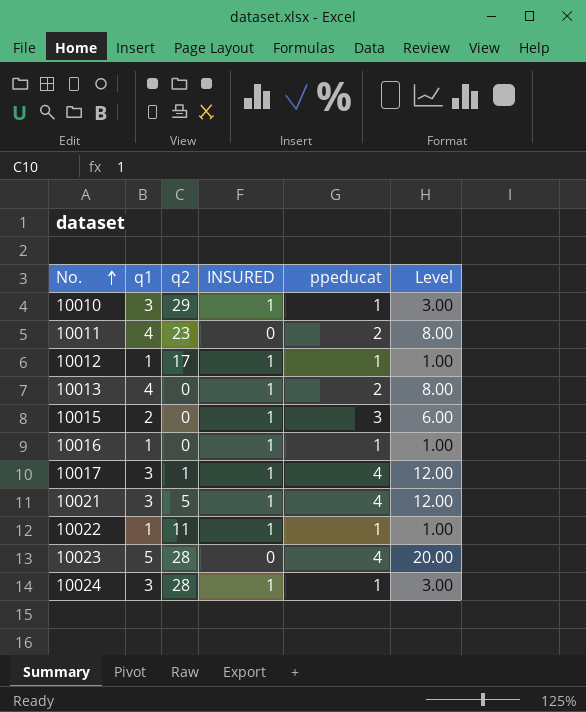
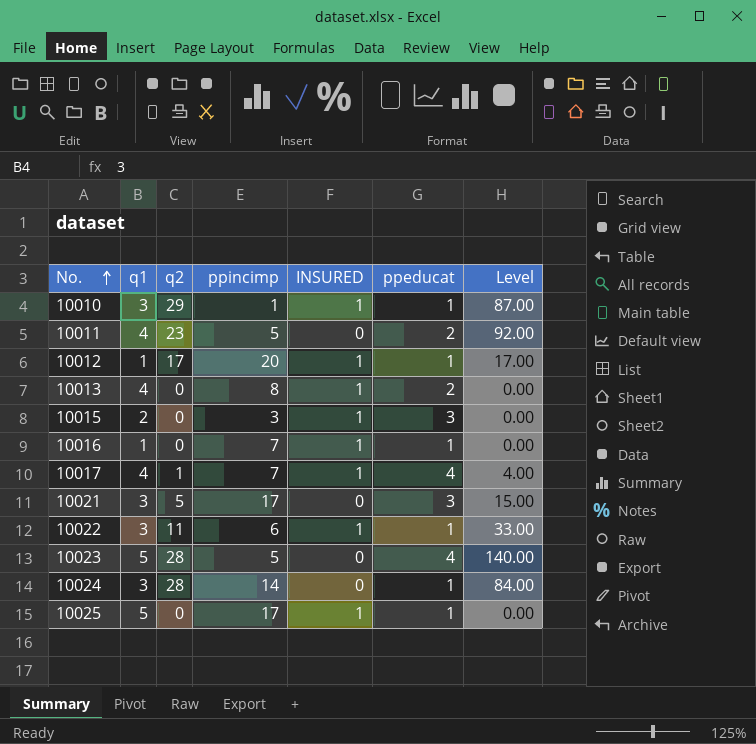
column ppincimp | position: none -> 4
column Level | formula: [q1] * [ppeducat] -> [q1] * [q2]
10017 | q1: 3 -> 4
10021 | INSURED: 1 -> 0
10021 | ppeducat: 4 -> 3
10022 | q1: 1 -> 3
10024 | INSURED: 1 -> 0
row 10025: none -> 5 | 0 | 17 | 1 | 1 | 0.00

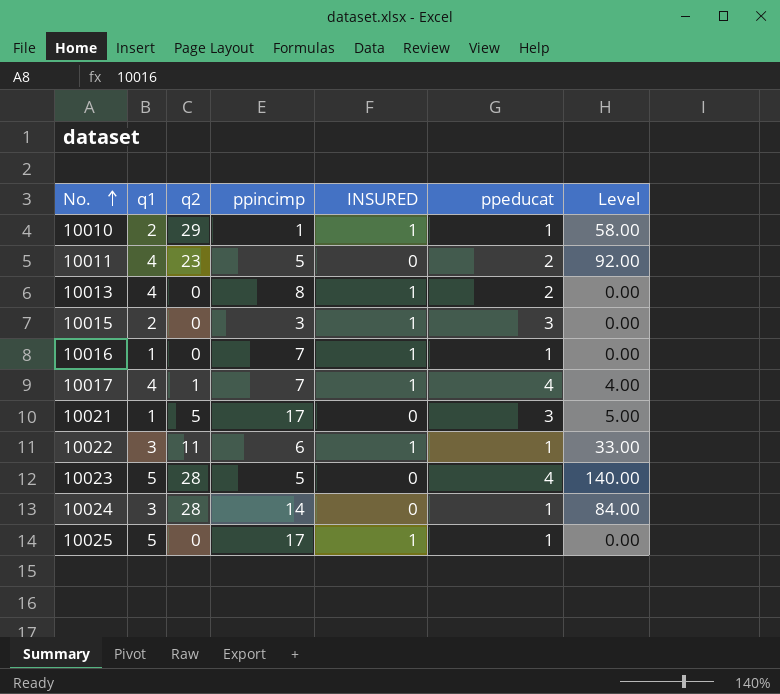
row 10012: 1 | 17 | 20 | 1 | 1 | 17.00 -> none
10010 | q1: 3 -> 2
10010 | Level: 87.00 -> 58.00
10021 | q1: 3 -> 1
10021 | Level: 15.00 -> 5.00

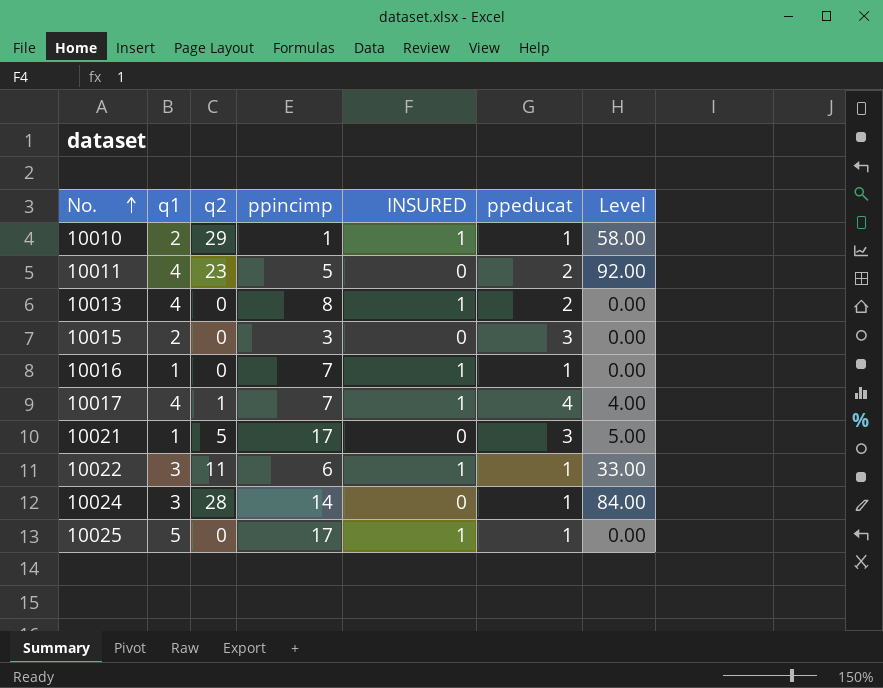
row 10023: 5 | 28 | 5 | 0 | 4 | 140.00 -> none
10015 | INSURED: 1 -> 0

